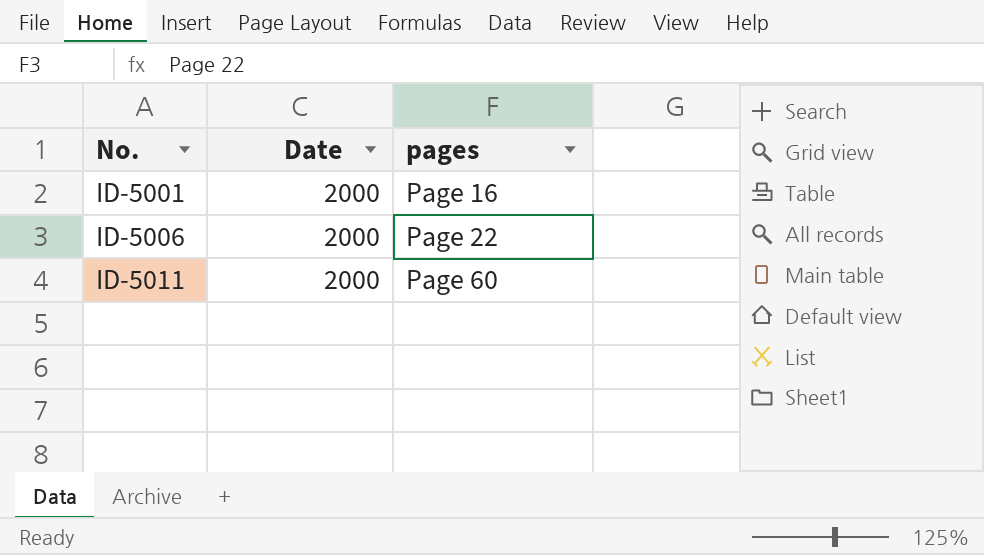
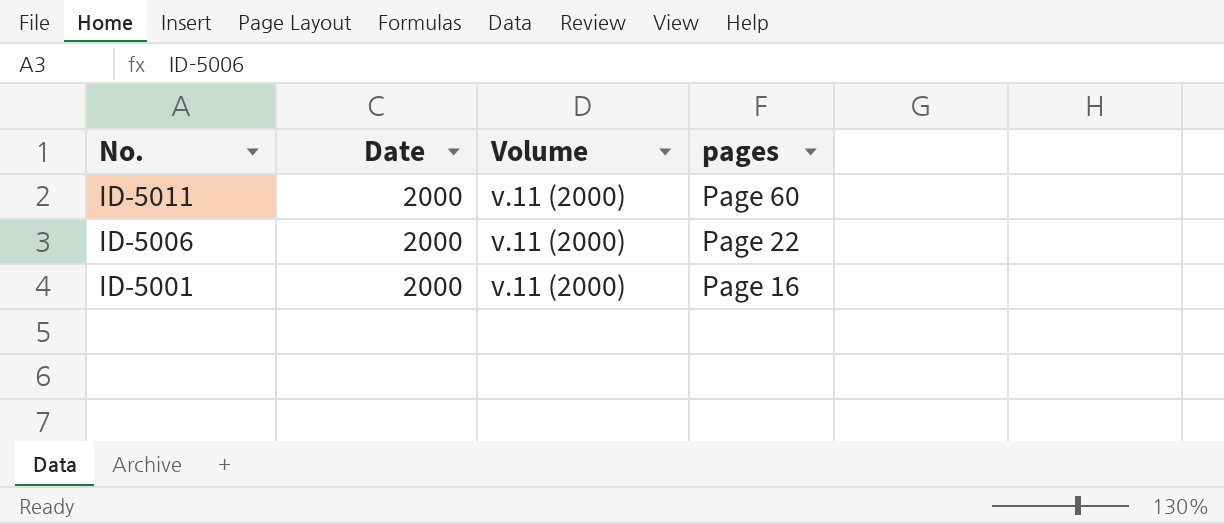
row order: No. ascending -> No. descending
column Volume | position: none -> 3

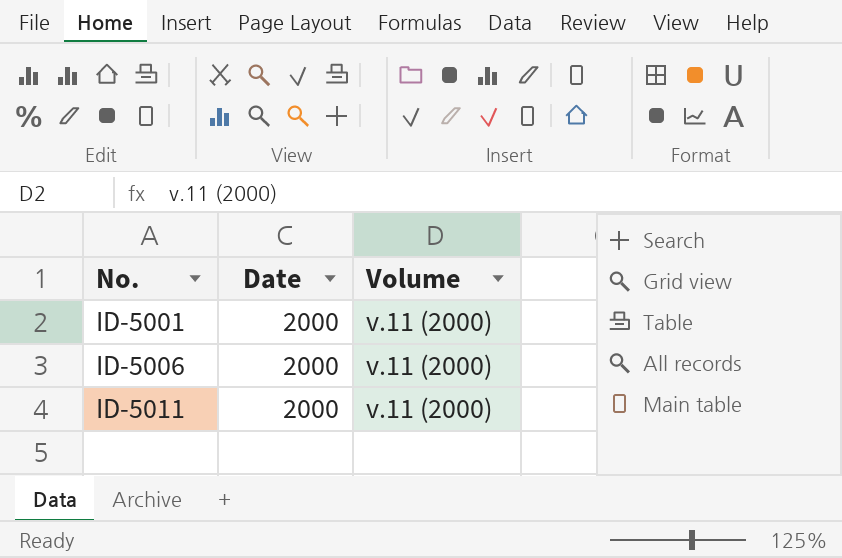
row order: No. descending -> No. ascending
column pages | position: 4 -> none

